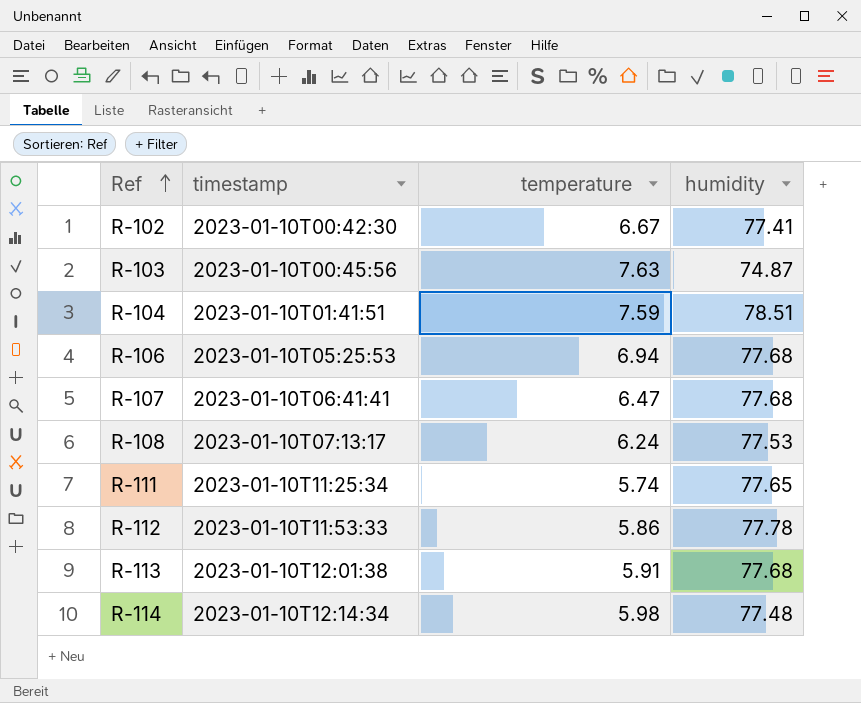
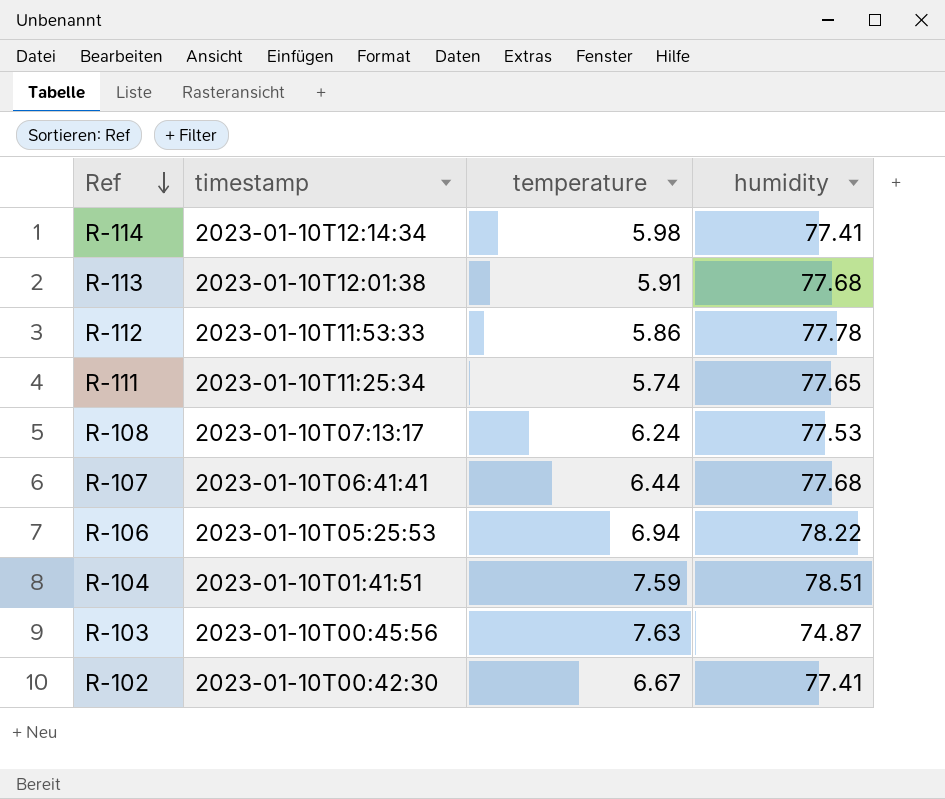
row order: Ref ascending -> Ref descending
R-114 | humidity: 77.48 -> 77.41
R-107 | temperature: 6.47 -> 6.44
R-106 | humidity: 77.68 -> 78.22

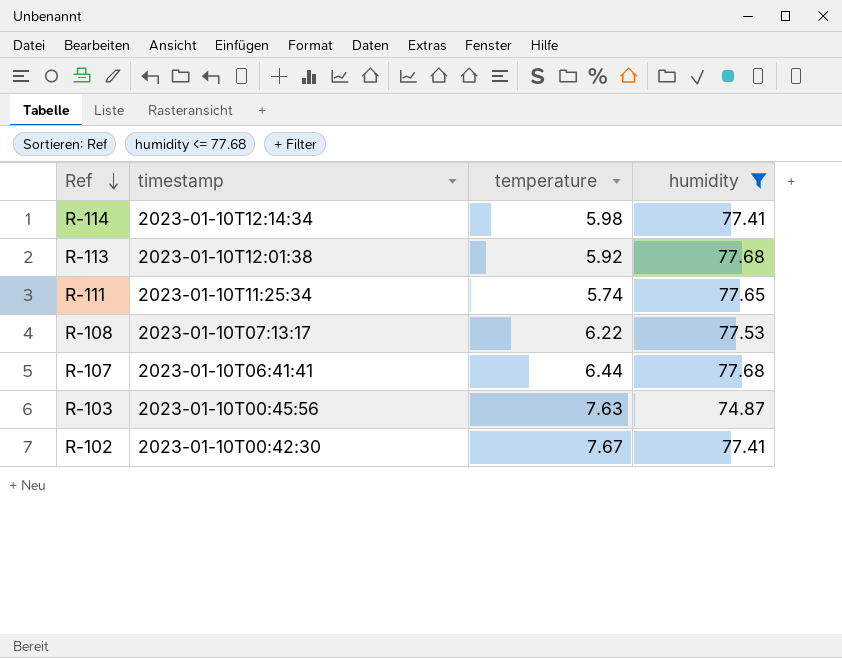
filter: none -> humidity <= 77.68
R-113 | temperature: 5.91 -> 5.92
R-108 | temperature: 6.24 -> 6.22
R-102 | temperature: 6.67 -> 7.67

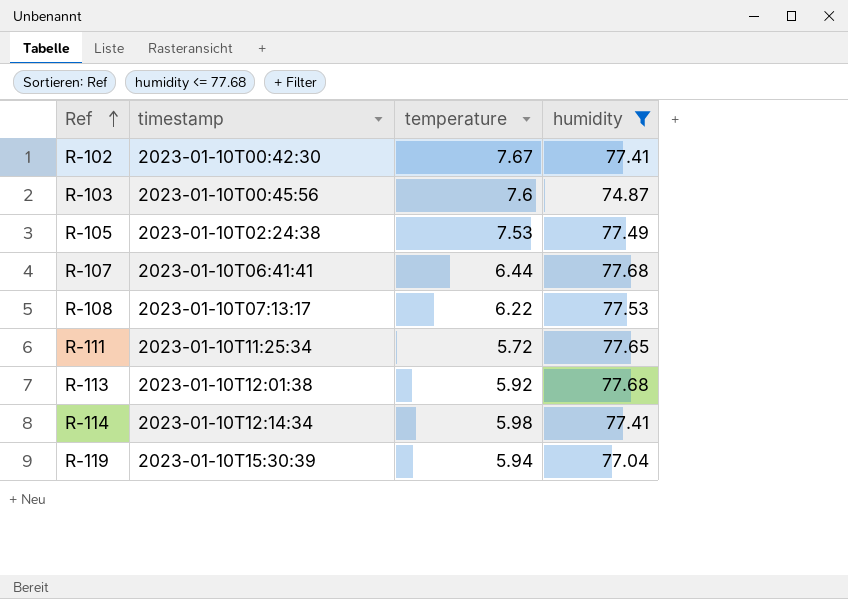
row order: Ref descending -> Ref ascending
R-103 | temperature: 7.63 -> 7.6
row R-105: none -> 2023-01-10T02:24:38 | 7.53 | 77.49
R-111 | temperature: 5.74 -> 5.72
row R-119: none -> 2023-01-10T15:30:39 | 5.94 | 77.04

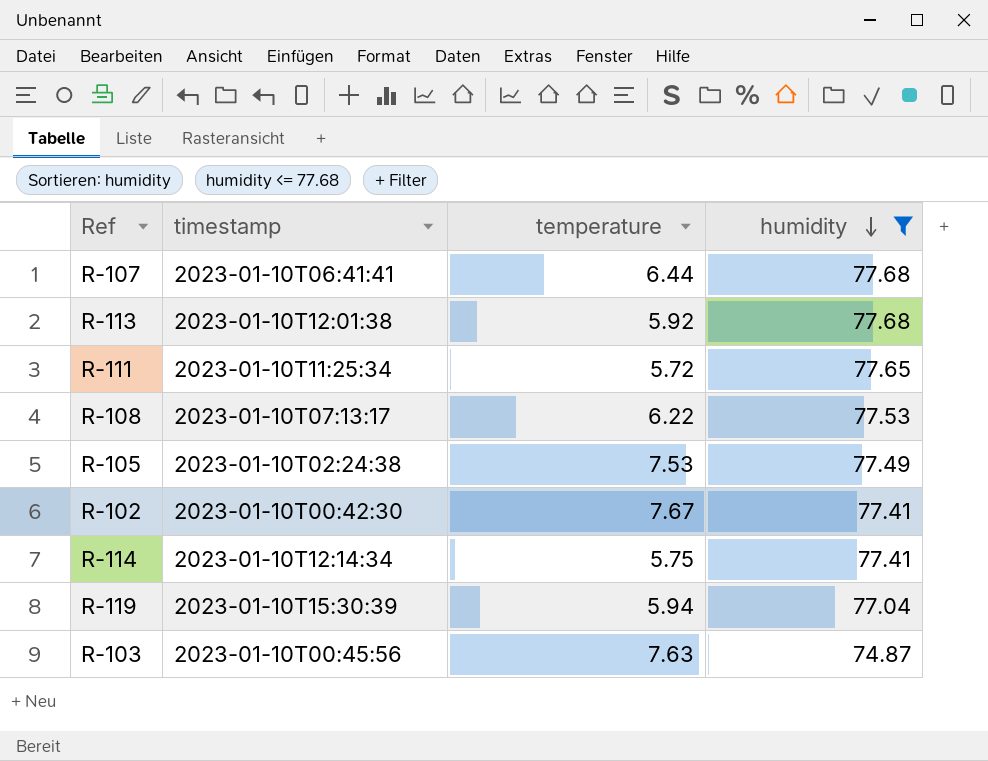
row order: Ref ascending -> humidity descending
R-114 | temperature: 5.98 -> 5.75
R-103 | temperature: 7.6 -> 7.63

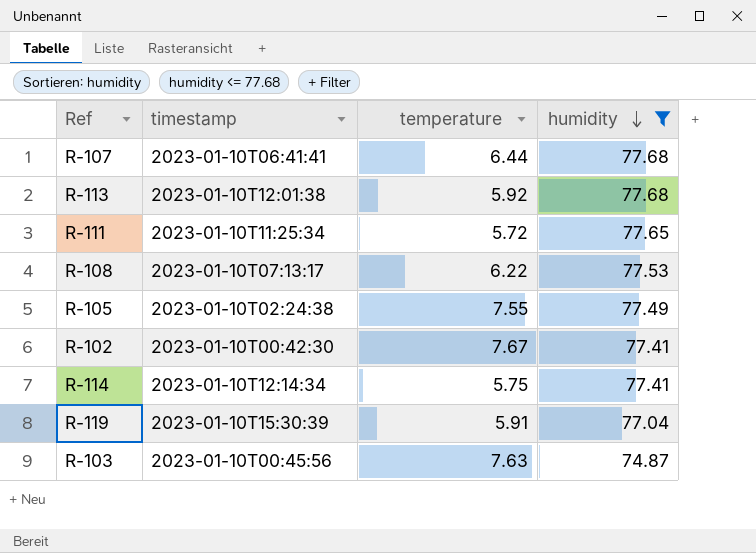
R-105 | temperature: 7.53 -> 7.55
R-119 | temperature: 5.94 -> 5.91

